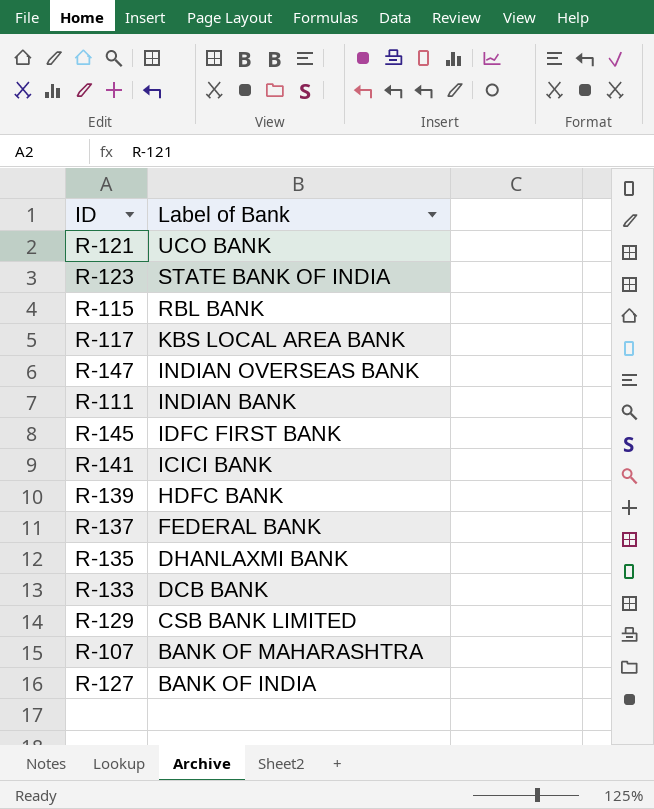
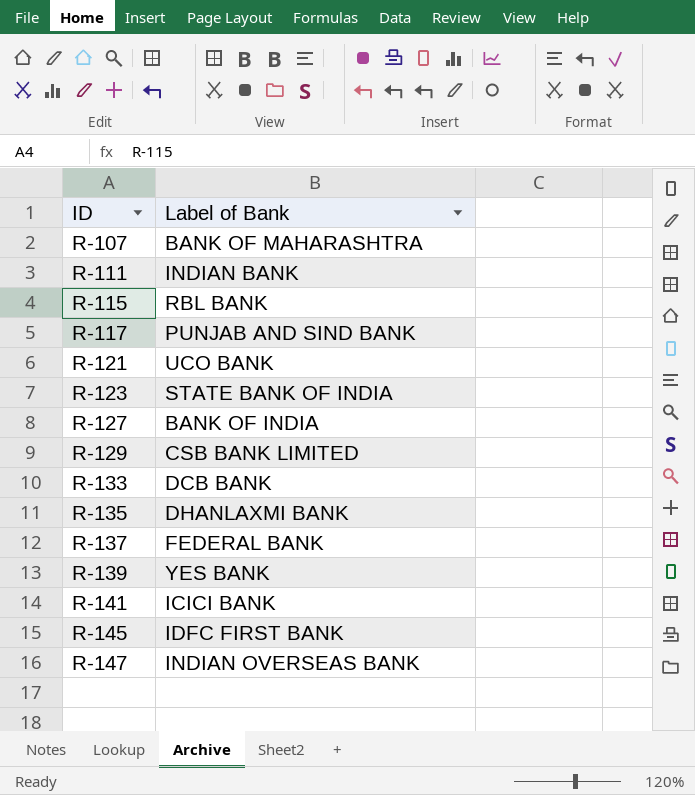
row order: Label of Bank descending -> ID ascending
R-117 | Label of Bank: KBS LOCAL AREA BANK -> PUNJAB AND SIND BANK
R-139 | Label of Bank: HDFC BANK -> YES BANK

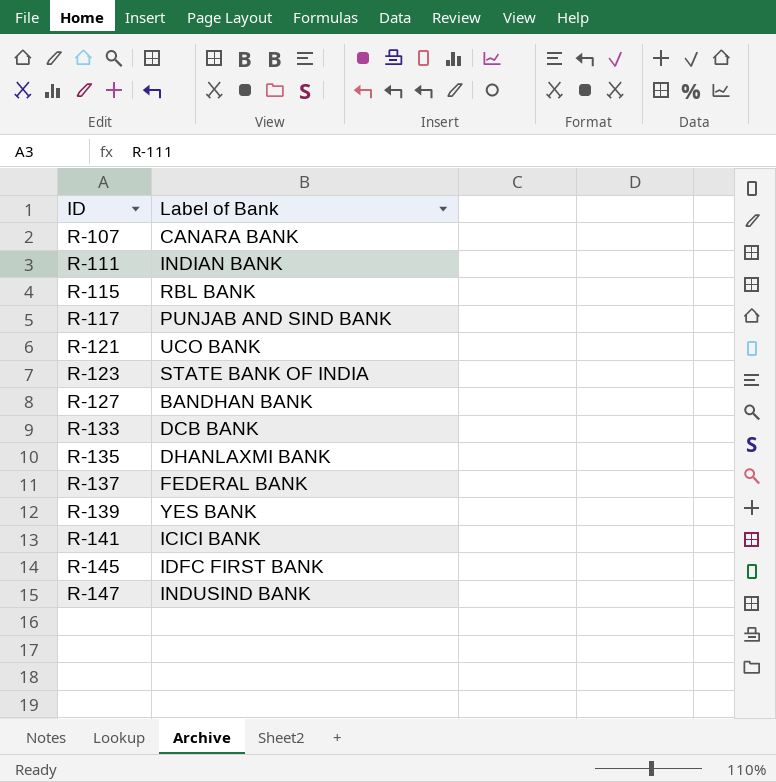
row R-129: CSB BANK LIMITED -> none
R-107 | Label of Bank: BANK OF MAHARASHTRA -> CANARA BANK
R-127 | Label of Bank: BANK OF INDIA -> BANDHAN BANK
R-147 | Label of Bank: INDIAN OVERSEAS BANK -> INDUSIND BANK

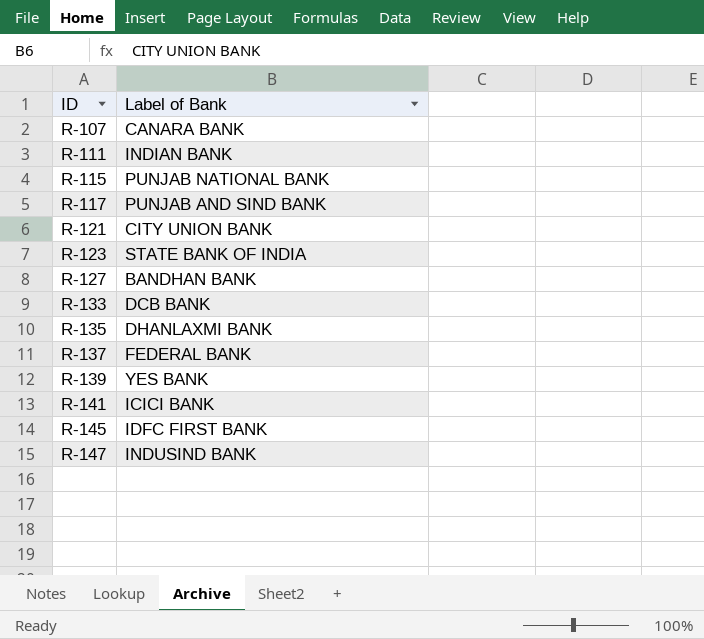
R-115 | Label of Bank: RBL BANK -> PUNJAB NATIONAL BANK
R-121 | Label of Bank: UCO BANK -> CITY UNION BANK

